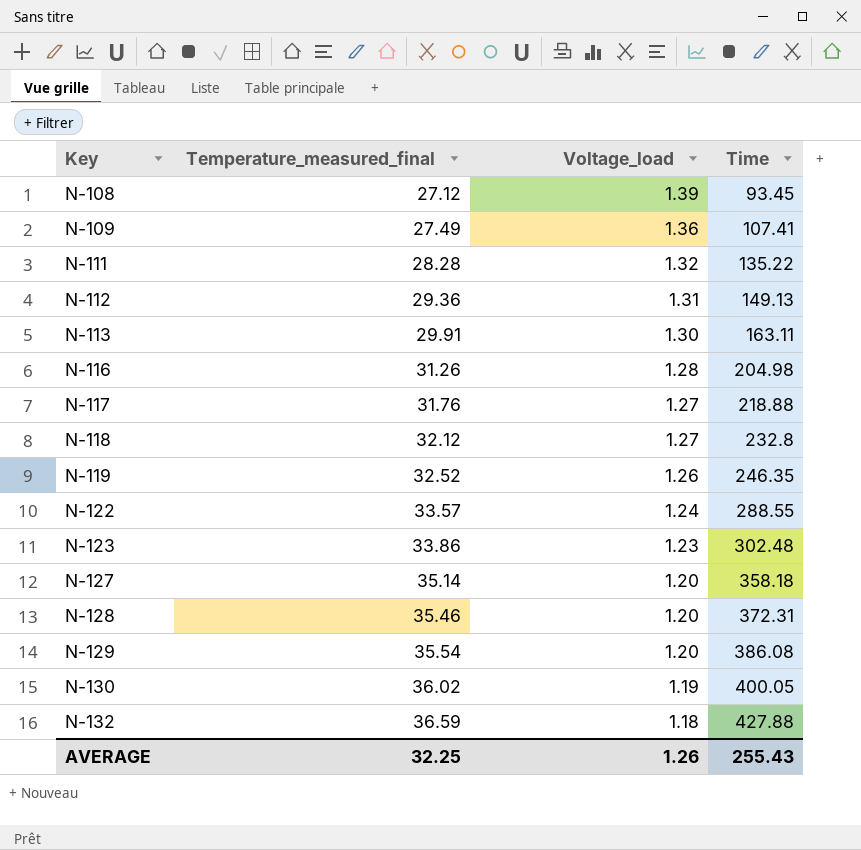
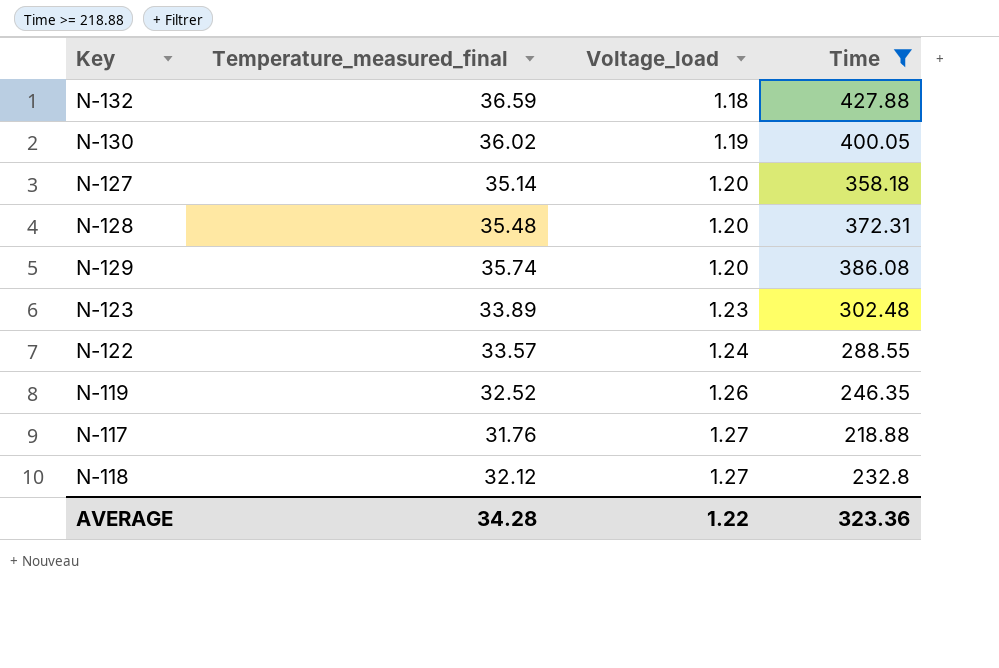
filter: none -> Time >= 218.88
row order: Key ascending -> Voltage_load ascending
N-128 | Temperature_measured_final: 35.46 -> 35.48
N-129 | Temperature_measured_final: 35.54 -> 35.74
N-123 | Temperature_measured_final: 33.86 -> 33.89
AVERAGE | Temperature_measured_final: 32.25 -> 34.28
AVERAGE | Voltage_load: 1.26 -> 1.22
AVERAGE | Time: 255.43 -> 323.36

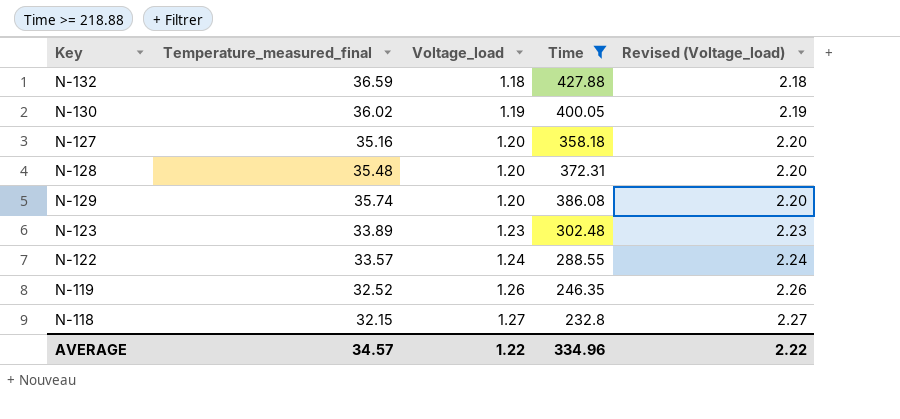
column Revised (Voltage_load) | formula: none -> [Voltage_load] + 1
row N-117: 31.76 | 1.27 | 218.88 -> none
N-127 | Temperature_measured_final: 35.14 -> 35.16
N-118 | Temperature_measured_final: 32.12 -> 32.15
AVERAGE | Temperature_measured_final: 34.28 -> 34.57
AVERAGE | Time: 323.36 -> 334.96

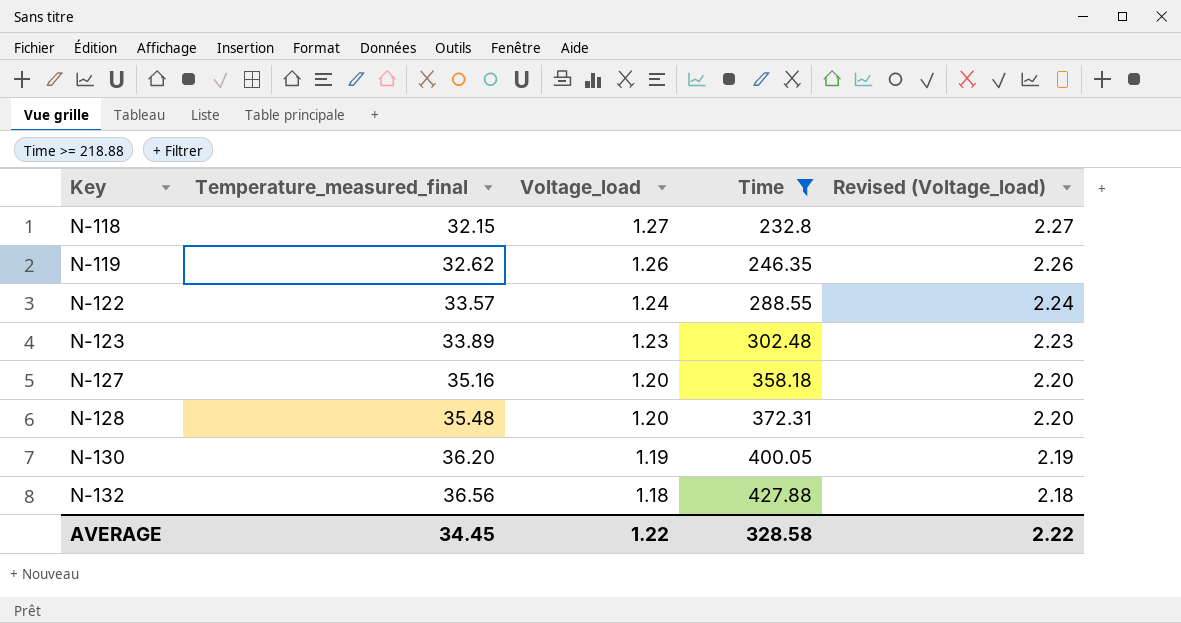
row order: Voltage_load ascending -> Key ascending
row N-129: 35.74 | 1.20 | 386.08 | 2.20 -> none
N-119 | Temperature_measured_final: 32.52 -> 32.62
N-130 | Temperature_measured_final: 36.02 -> 36.20
N-132 | Temperature_measured_final: 36.59 -> 36.56
AVERAGE | Temperature_measured_final: 34.57 -> 34.45
AVERAGE | Time: 334.96 -> 328.58

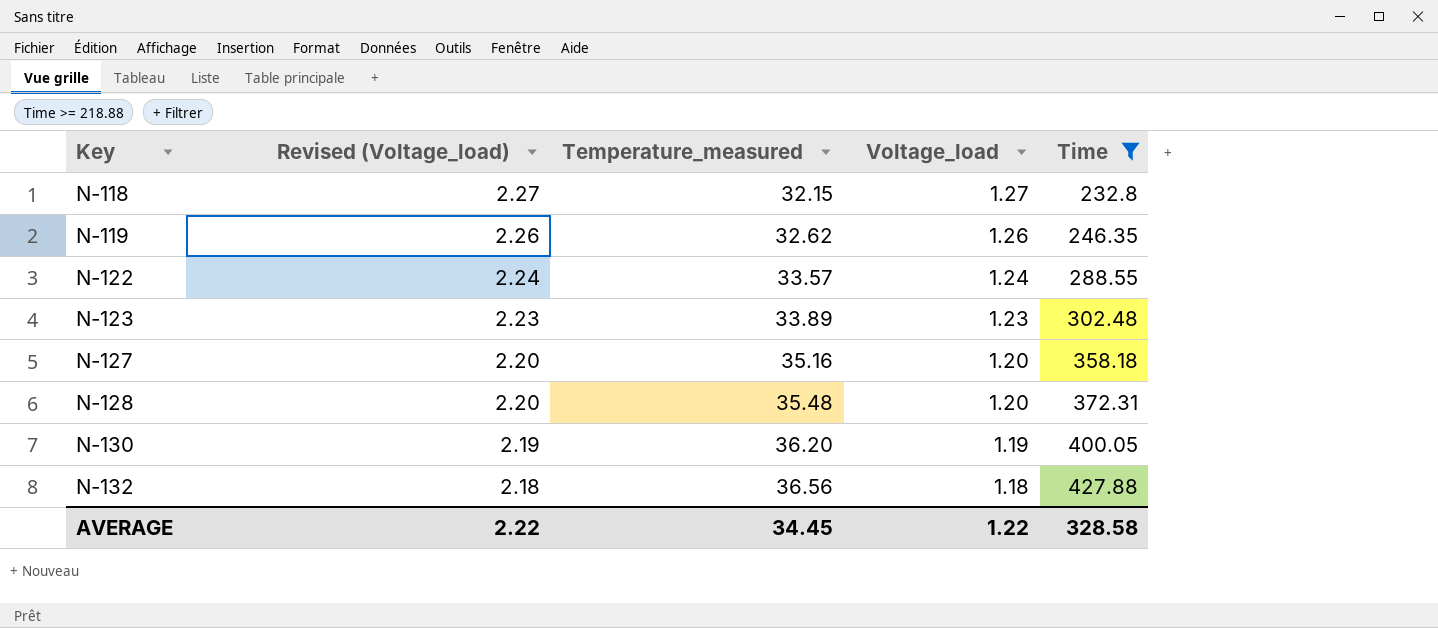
column Revised (Voltage_load) | position: 5 -> 2
column name: Temperature_measured_final -> Temperature_measured

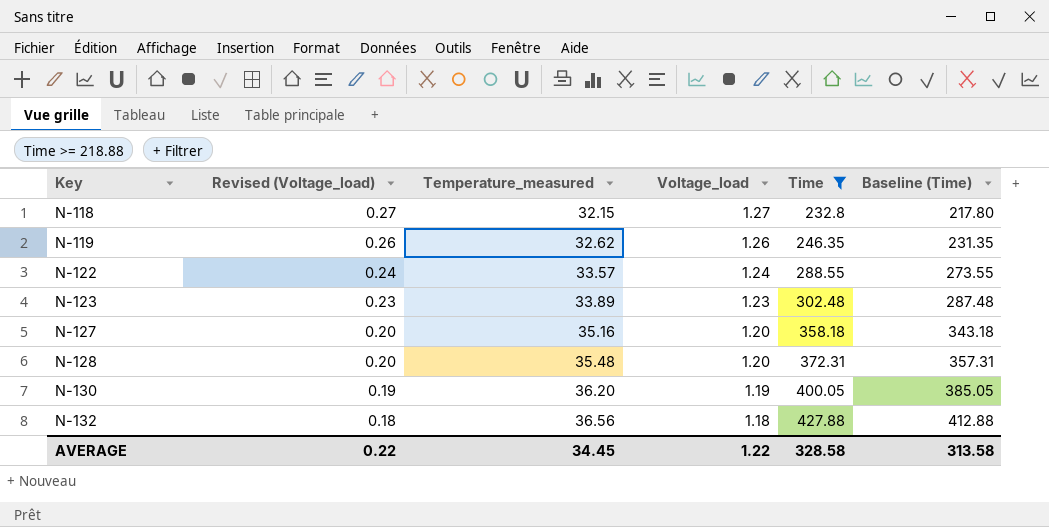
column Revised (Voltage_load) | formula: [Voltage_load] + 1 -> [Voltage_load] - 1
column Baseline (Time) | formula: none -> [Time] - 15
AVERAGE | Revised (Voltage_load): 2.22 -> 0.22

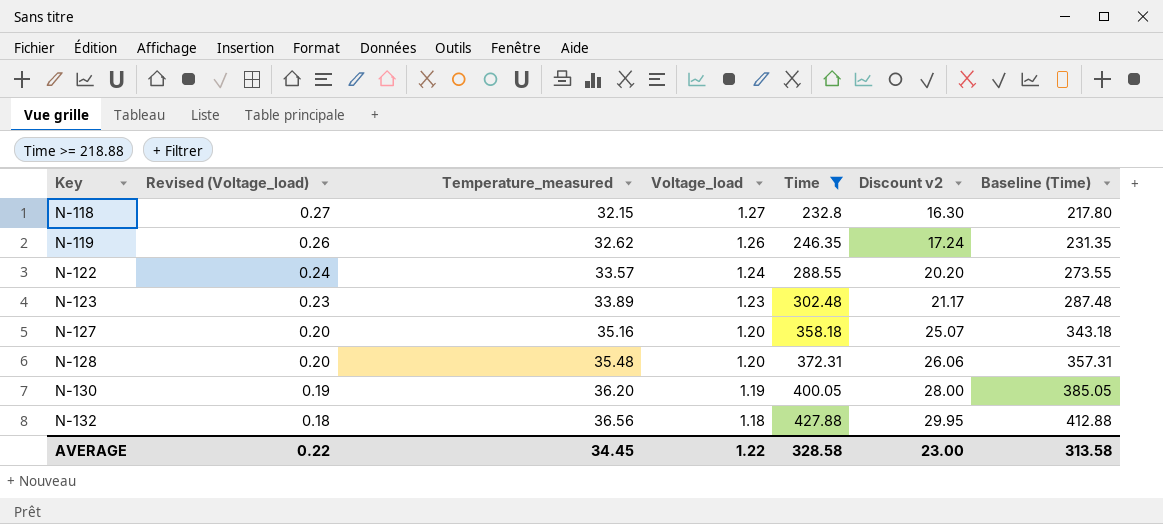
column Discount v2 | formula: none -> [Time] * 0.07

